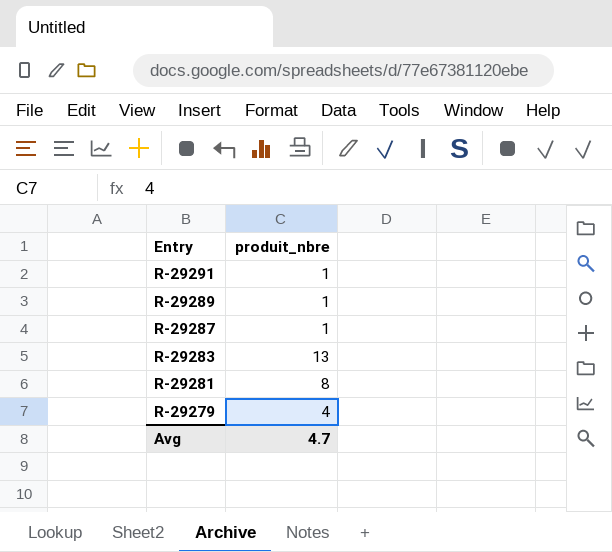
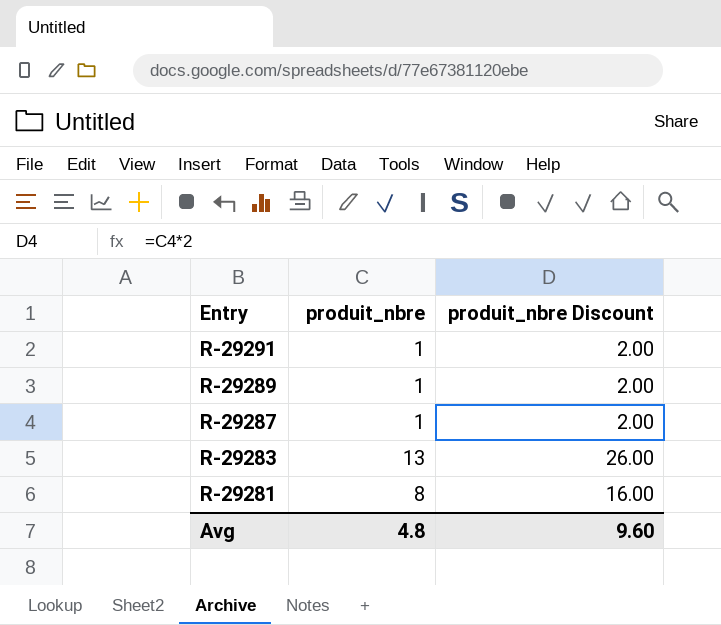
column produit_nbre Discount | formula: none -> [produit_nbre] * 2
row R-29279: 4 -> none
Avg | produit_nbre: 4.7 -> 4.8

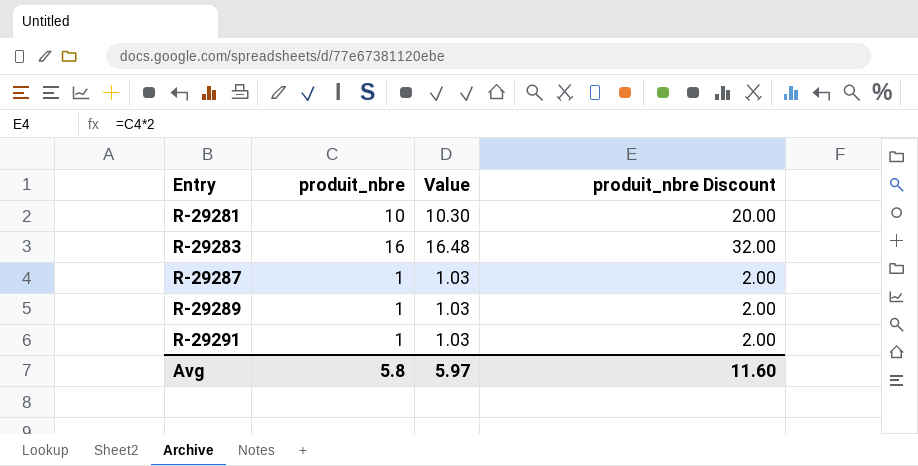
row order: Entry descending -> Entry ascending
column Value | formula: none -> [produit_nbre] * 1.03
R-29281 | produit_nbre: 8 -> 10
R-29281 | produit_nbre Discount: 16.00 -> 20.00
R-29283 | produit_nbre: 13 -> 16
R-29283 | produit_nbre Discount: 26.00 -> 32.00
Avg | produit_nbre: 4.8 -> 5.8
Avg | produit_nbre Discount: 9.60 -> 11.60

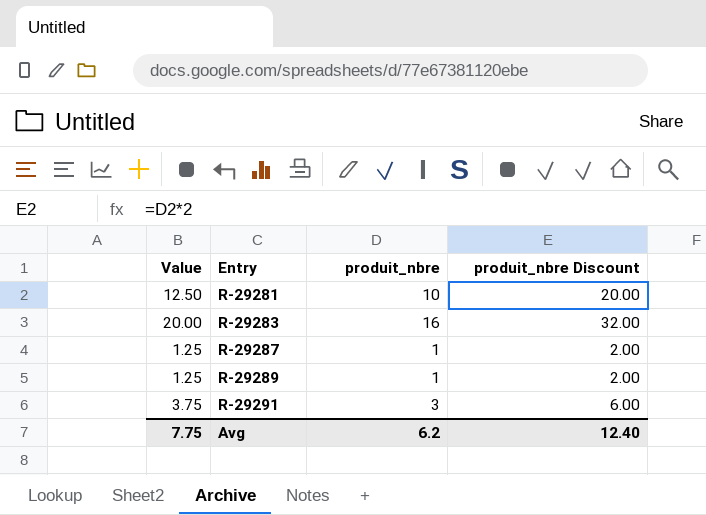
column Value | formula: [produit_nbre] * 1.03 -> [produit_nbre] * 1.25
column Value | position: 3 -> 1
R-29291 | produit_nbre: 1 -> 3
R-29291 | produit_nbre Discount: 2.00 -> 6.00
Avg | Value: 5.97 -> 7.75
Avg | produit_nbre: 5.8 -> 6.2
Avg | produit_nbre Discount: 11.60 -> 12.40

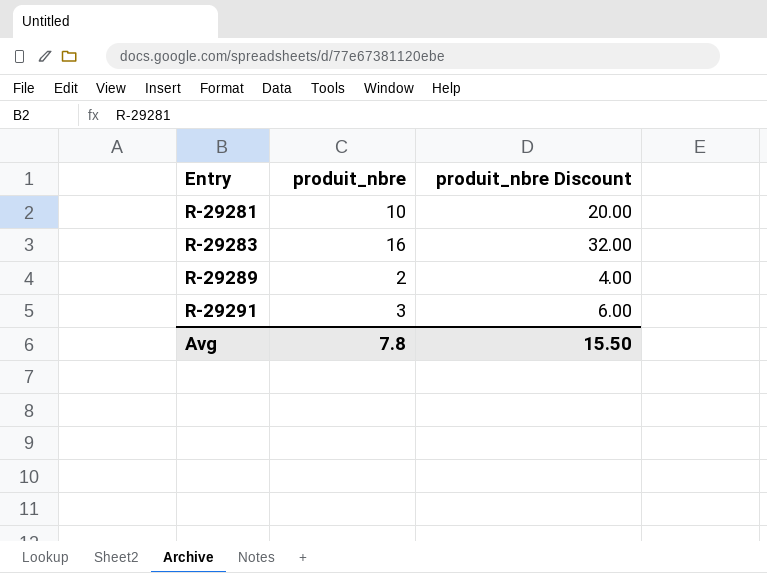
column Value | formula: [produit_nbre] * 1.25 -> none
row R-29287: 1.25 | 1 | 2.00 -> none
R-29289 | produit_nbre: 1 -> 2
R-29289 | produit_nbre Discount: 2.00 -> 4.00
Avg | produit_nbre: 6.2 -> 7.8
Avg | produit_nbre Discount: 12.40 -> 15.50

